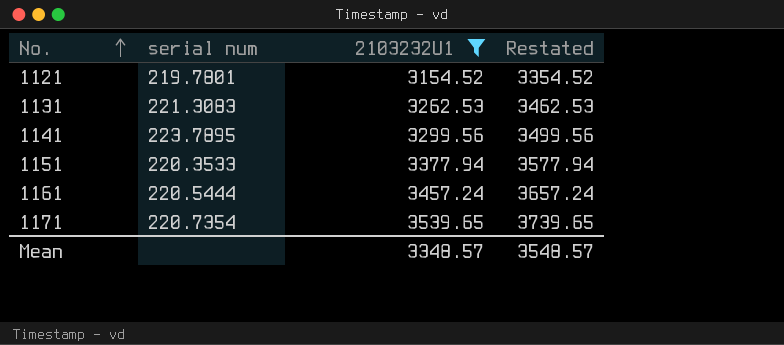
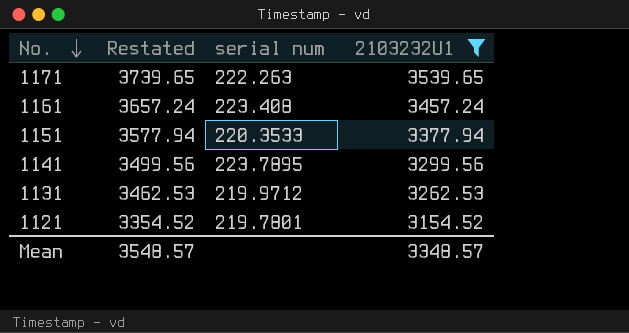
row order: No. ascending -> No. descending
column Restated | position: 4 -> 2
1171 | serial num: 220.7354 -> 222.263
1161 | serial num: 220.5444 -> 223.408
1131 | serial num: 221.3083 -> 219.9712

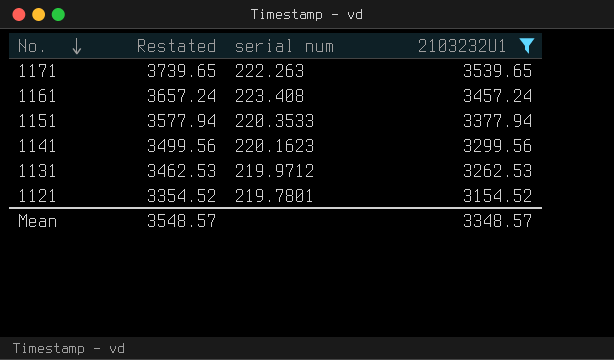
1141 | serial num: 223.7895 -> 220.1623

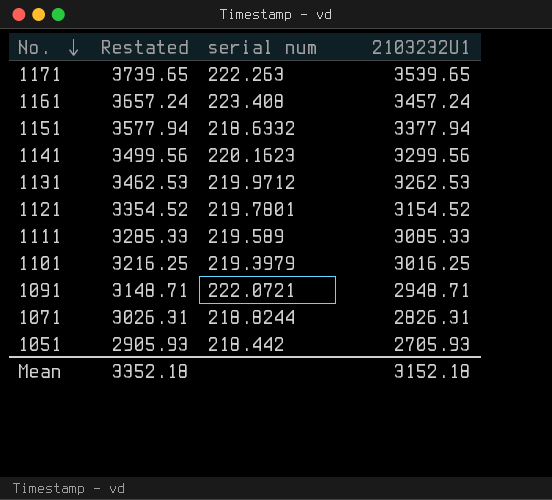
filter: 2103232U1 >= 3154.52 -> none
1151 | serial num: 220.3533 -> 218.6332
Mean | Restated: 3548.57 -> 3352.18
Mean | 2103232U1: 3348.57 -> 3152.18

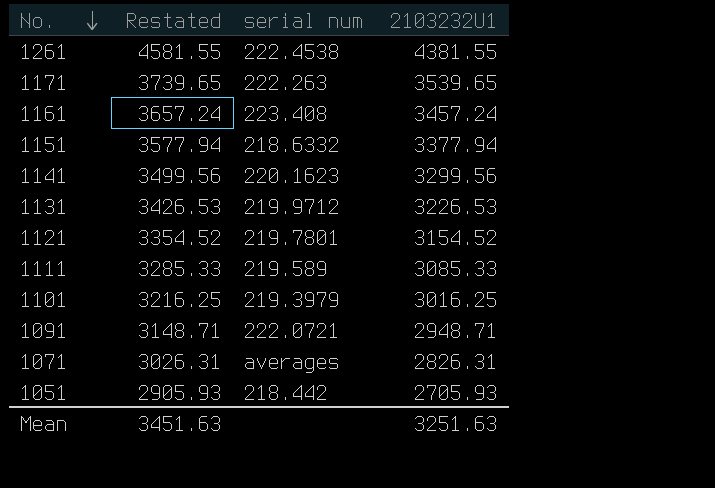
row 1261: none -> 4581.55 | 222.4538 | 4381.55
1131 | Restated: 3462.53 -> 3426.53
1131 | 2103232U1: 3262.53 -> 3226.53
1071 | serial num: 218.8244 -> averages
Mean | Restated: 3352.18 -> 3451.63
Mean | 2103232U1: 3152.18 -> 3251.63

